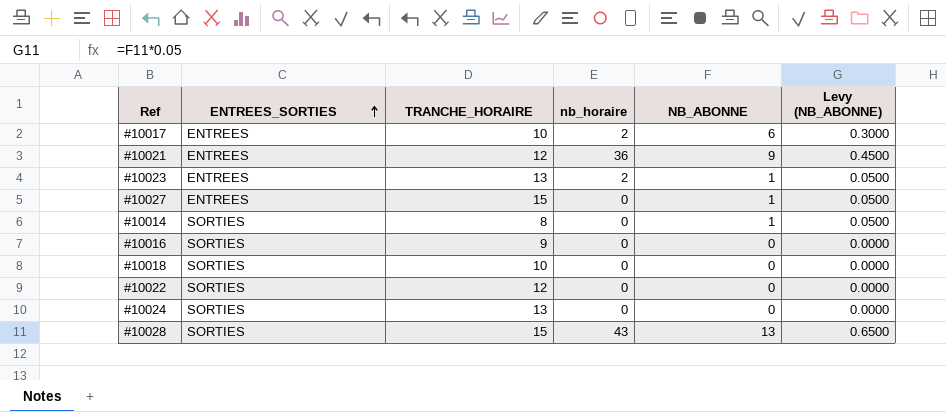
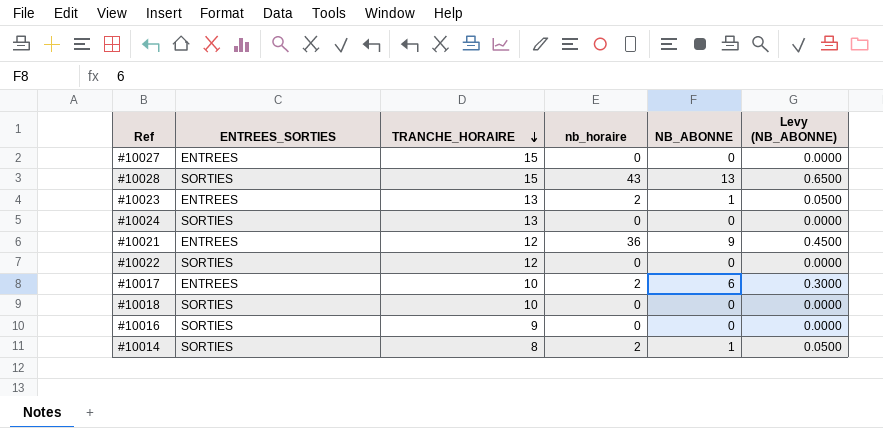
row order: ENTREES_SORTIES ascending -> TRANCHE_HORAIRE descending
#10027 | NB_ABONNE: 1 -> 0
#10027 | Levy (NB_ABONNE): 0.0500 -> 0.0000
#10014 | nb_horaire: 0 -> 2

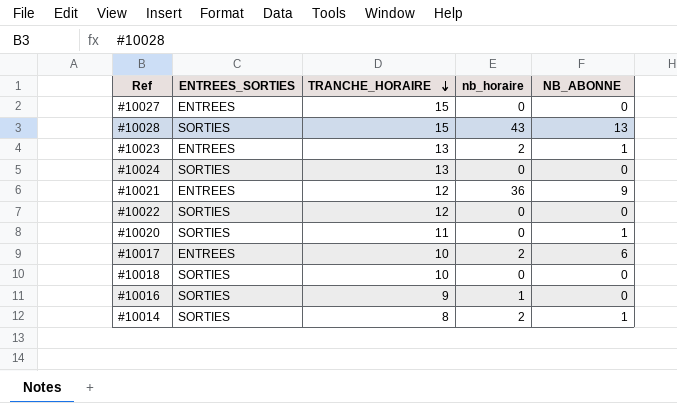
column Levy (NB_ABONNE) | formula: [NB_ABONNE] * 0.05 -> none
row #10020: none -> SORTIES | 11 | 0 | 1
#10016 | nb_horaire: 0 -> 1

